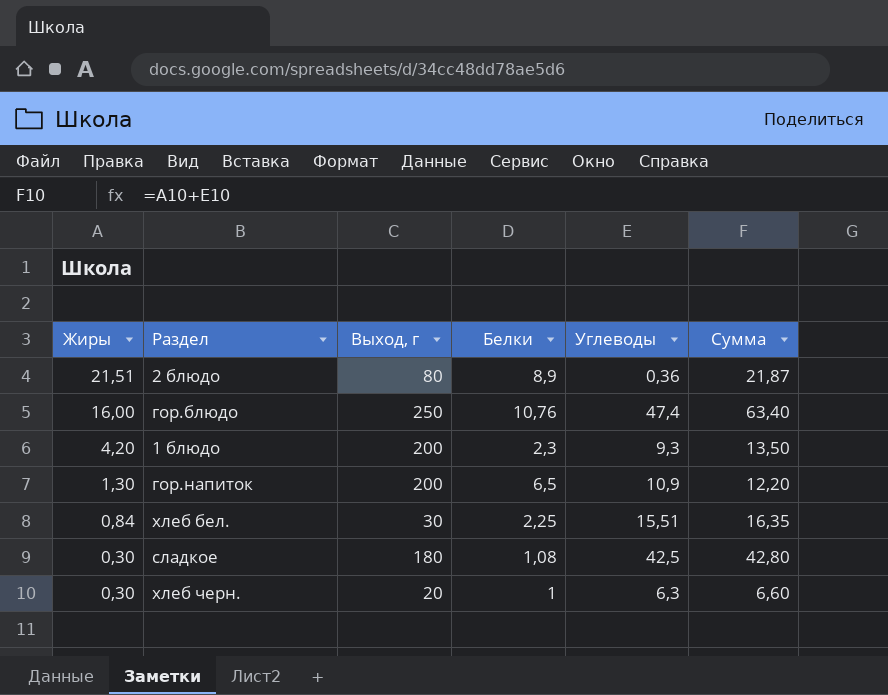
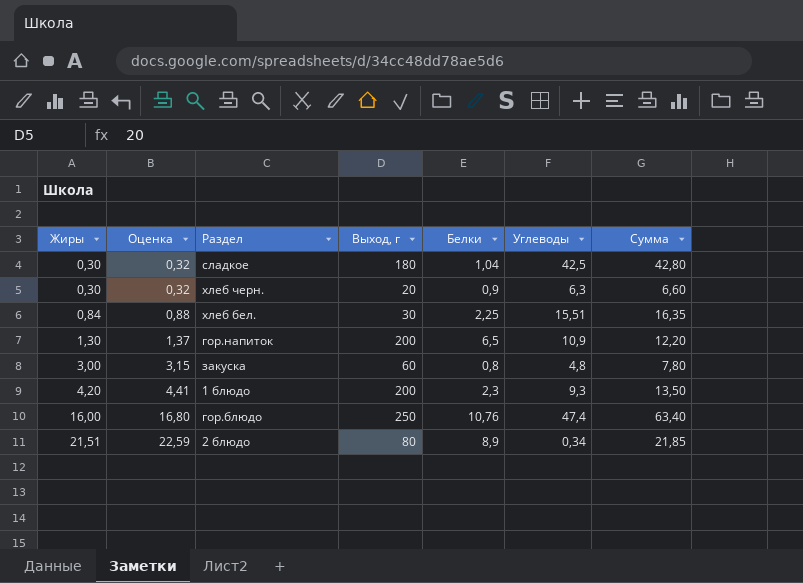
row order: Жиры descending -> Жиры ascending
column Оценка | formula: none -> [Жиры] * 1,05
сладкое | Белки: 1,08 -> 1,04
хлеб черн. | Белки: 1 -> 0,9
row закуска: none -> 3,00 | 3,15 | 60 | 0,8 | 4,8 | 7,80
2 блюдо | Углеводы: 0,36 -> 0,34
2 блюдо | Сумма: 21,87 -> 21,85

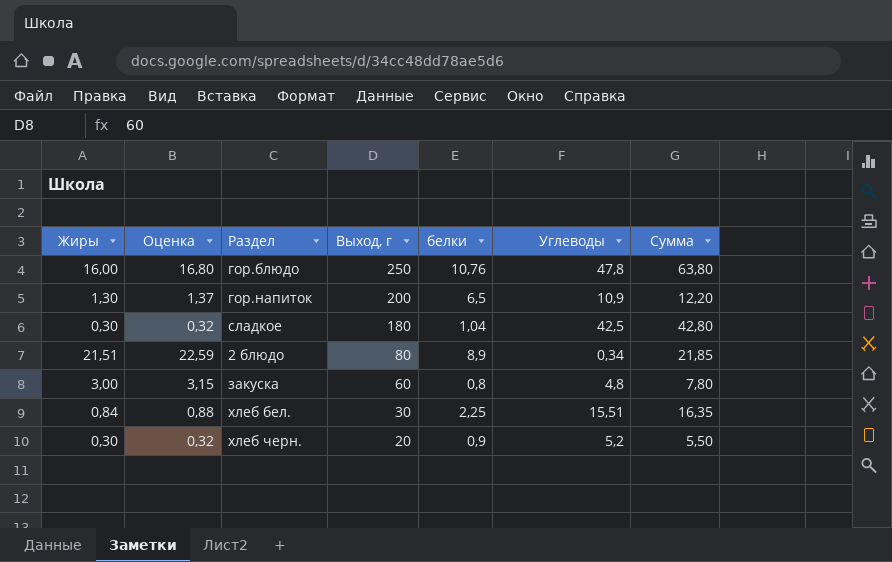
row order: Жиры ascending -> Выход, г descending
column name: Белки -> белки
row 1 блюдо: 4,20 | 4,41 | 200 | 2,3 | 9,3 | 13,50 -> none
гор.блюдо | Углеводы: 47,4 -> 47,8
гор.блюдо | Сумма: 63,40 -> 63,80
хлеб черн. | Углеводы: 6,3 -> 5,2
хлеб черн. | Сумма: 6,60 -> 5,50

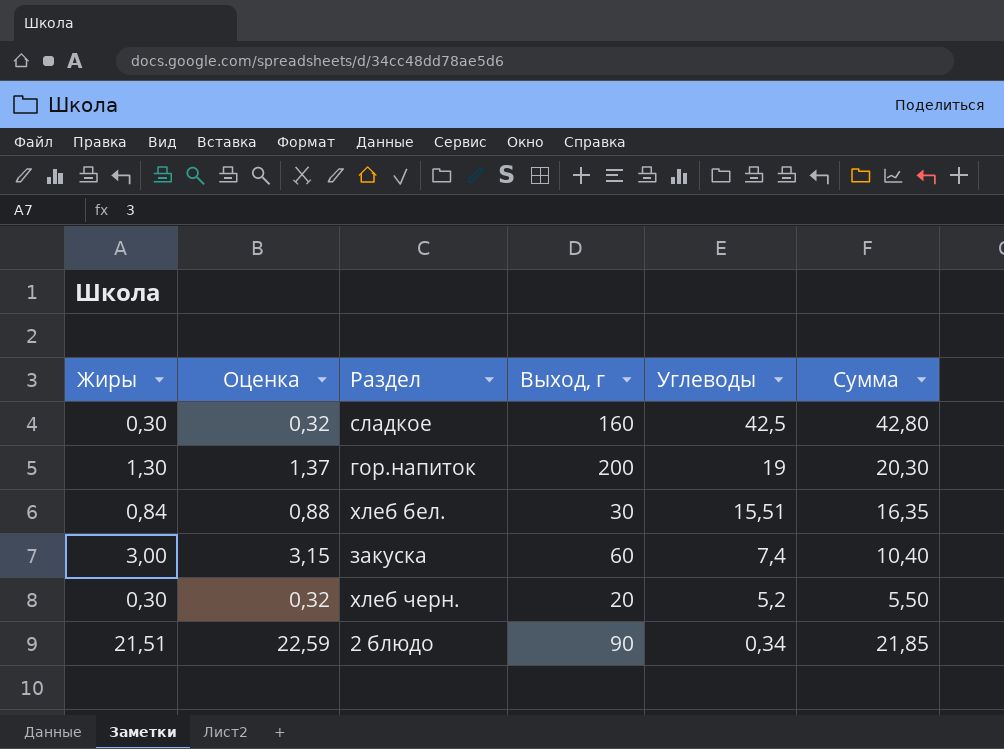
row order: Выход, г descending -> Углеводы descending
column белки | position: 5 -> none
row гор.блюдо: 16,00 | 16,80 | 250 | 10,76 | 47,8 | 63,80 -> none
сладкое | Выход, г: 180 -> 160
гор.напиток | Углеводы: 10,9 -> 19
гор.напиток | Сумма: 12,20 -> 20,30
закуска | Углеводы: 4,8 -> 7,4
закуска | Сумма: 7,80 -> 10,40
2 блюдо | Выход, г: 80 -> 90

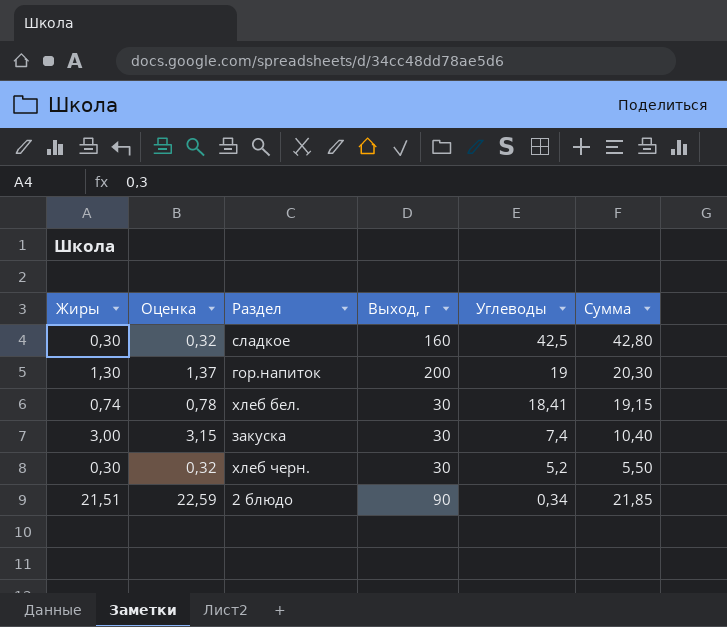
хлеб бел. | Жиры: 0,84 -> 0,74
хлеб бел. | Оценка: 0,88 -> 0,78
хлеб бел. | Углеводы: 15,51 -> 18,41
хлеб бел. | Сумма: 16,35 -> 19,15
закуска | Выход, г: 60 -> 30
хлеб черн. | Выход, г: 20 -> 30

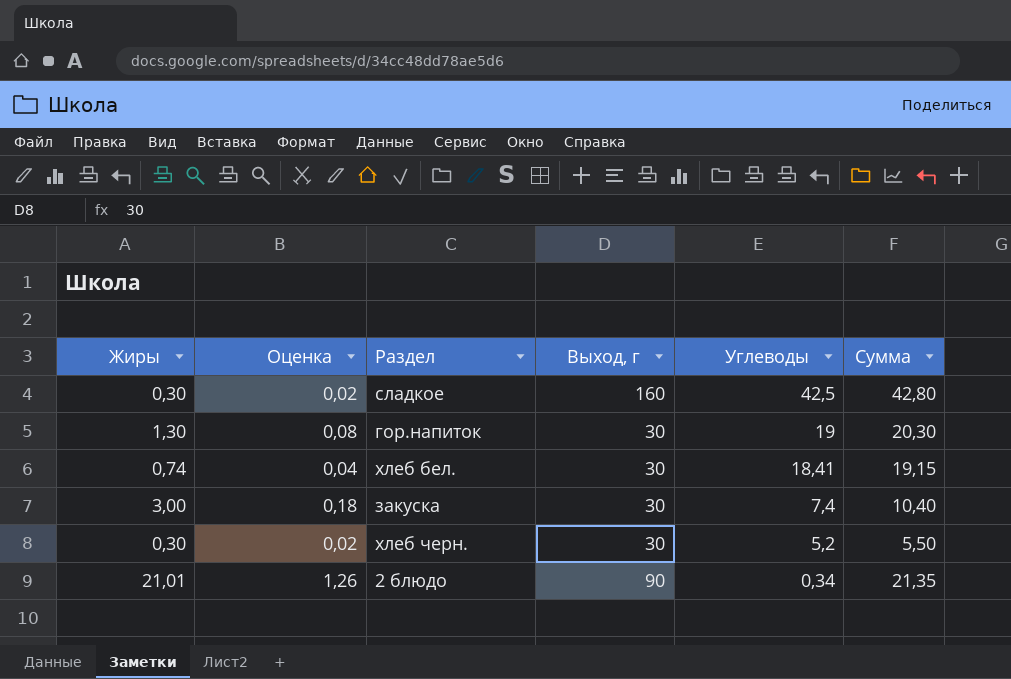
column Оценка | formula: [Жиры] * 1,05 -> [Жиры] * 0,06
гор.напиток | Выход, г: 200 -> 30
2 блюдо | Жиры: 21,51 -> 21,01
2 блюдо | Сумма: 21,85 -> 21,35

